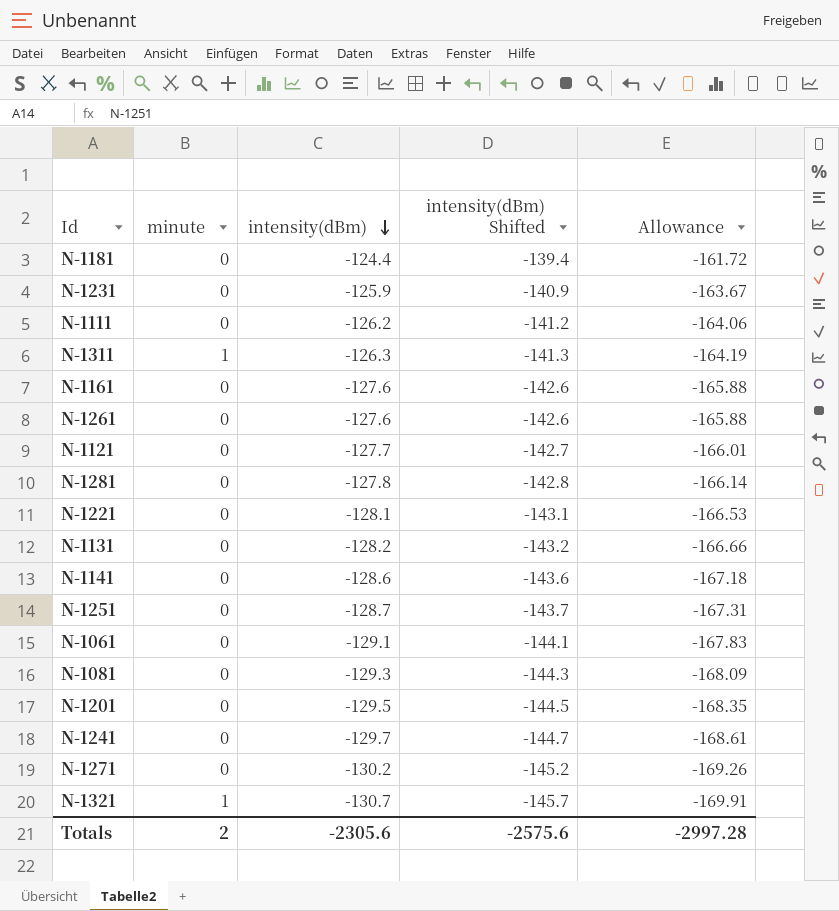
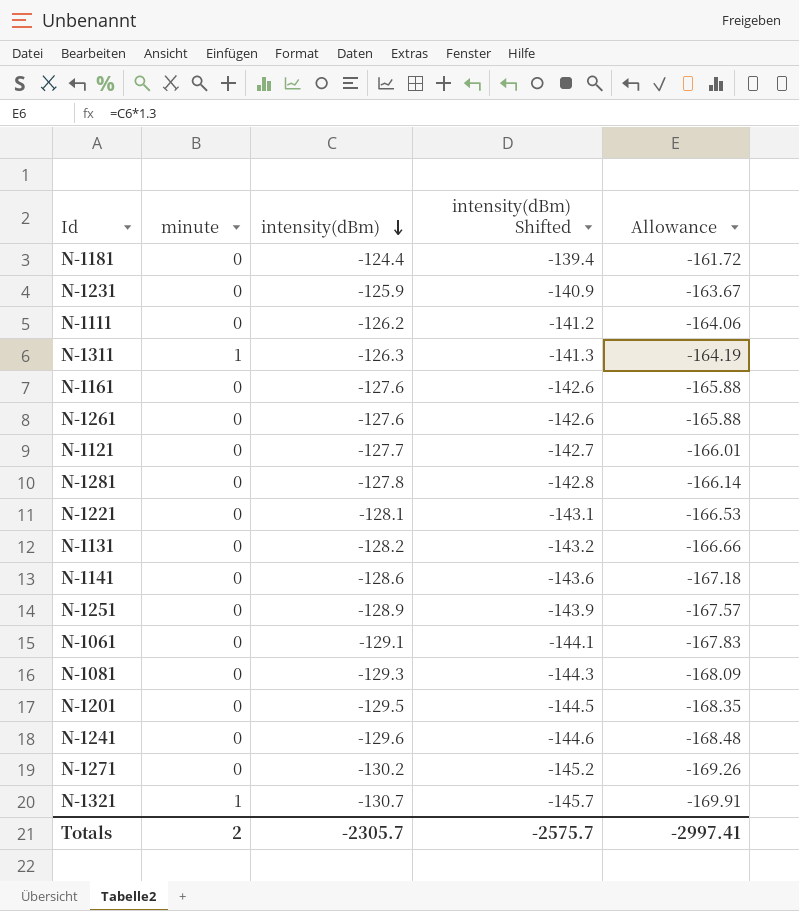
N-1251 | intensity(dBm): -128.7 -> -128.9
N-1251 | intensity(dBm) Shifted: -143.7 -> -143.9
N-1251 | Allowance: -167.31 -> -167.57
N-1241 | intensity(dBm): -129.7 -> -129.6
N-1241 | intensity(dBm) Shifted: -144.7 -> -144.6
N-1241 | Allowance: -168.61 -> -168.48
Totals | intensity(dBm): -2305.6 -> -2305.7
Totals | intensity(dBm) Shifted: -2575.6 -> -2575.7
Totals | Allowance: -2997.28 -> -2997.41

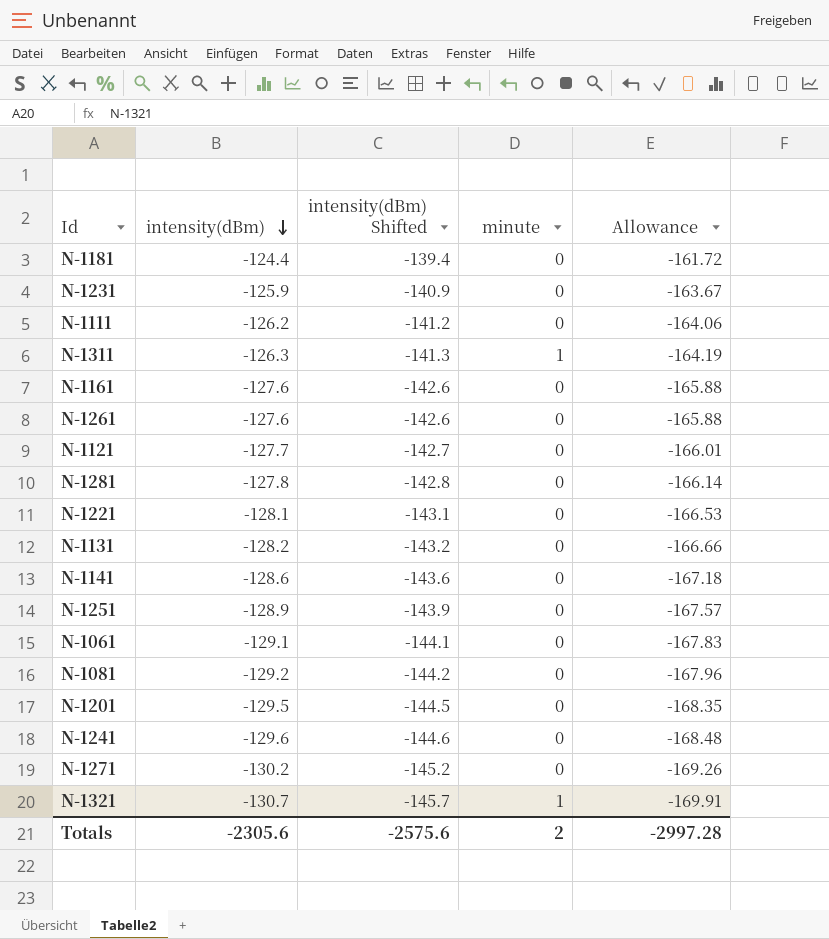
column minute | position: 2 -> 4
N-1081 | intensity(dBm): -129.3 -> -129.2
N-1081 | intensity(dBm) Shifted: -144.3 -> -144.2
N-1081 | Allowance: -168.09 -> -167.96
Totals | intensity(dBm): -2305.7 -> -2305.6
Totals | intensity(dBm) Shifted: -2575.7 -> -2575.6
Totals | Allowance: -2997.41 -> -2997.28

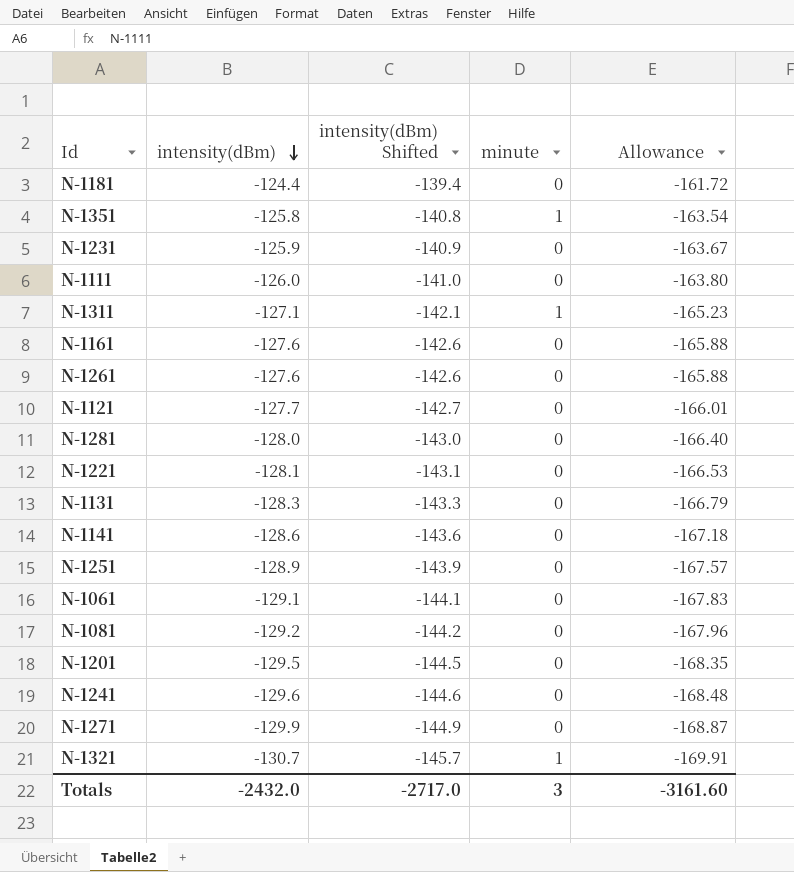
row N-1351: none -> -125.8 | -140.8 | 1 | -163.54
N-1111 | intensity(dBm): -126.2 -> -126.0
N-1111 | intensity(dBm) Shifted: -141.2 -> -141.0
N-1111 | Allowance: -164.06 -> -163.80
N-1311 | intensity(dBm): -126.3 -> -127.1
N-1311 | intensity(dBm) Shifted: -141.3 -> -142.1
N-1311 | Allowance: -164.19 -> -165.23
N-1281 | intensity(dBm): -127.8 -> -128.0
N-1281 | intensity(dBm) Shifted: -142.8 -> -143.0
N-1281 | Allowance: -166.14 -> -166.40
N-1131 | intensity(dBm): -128.2 -> -128.3
N-1131 | intensity(dBm) Shifted: -143.2 -> -143.3
N-1131 | Allowance: -166.66 -> -166.79
N-1271 | intensity(dBm): -130.2 -> -129.9
N-1271 | intensity(dBm) Shifted: -145.2 -> -144.9
N-1271 | Allowance: -169.26 -> -168.87
Totals | intensity(dBm): -2305.6 -> -2432.0
Totals | intensity(dBm) Shifted: -2575.6 -> -2717.0
Totals | minute: 2 -> 3
Totals | Allowance: -2997.28 -> -3161.60

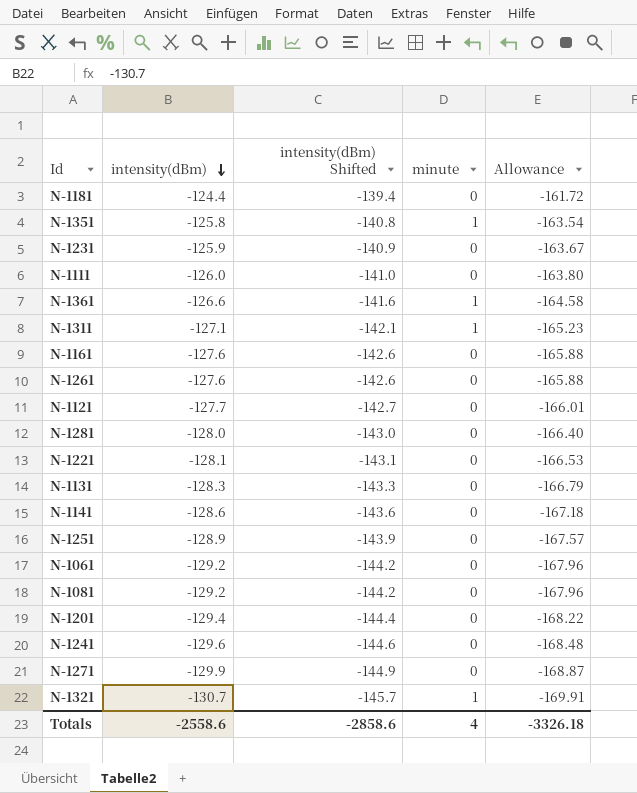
row N-1361: none -> -126.6 | -141.6 | 1 | -164.58
N-1061 | intensity(dBm): -129.1 -> -129.2
N-1061 | intensity(dBm) Shifted: -144.1 -> -144.2
N-1061 | Allowance: -167.83 -> -167.96
N-1201 | intensity(dBm): -129.5 -> -129.4
N-1201 | intensity(dBm) Shifted: -144.5 -> -144.4
N-1201 | Allowance: -168.35 -> -168.22
Totals | intensity(dBm): -2432.0 -> -2558.6
Totals | intensity(dBm) Shifted: -2717.0 -> -2858.6
Totals | minute: 3 -> 4
Totals | Allowance: -3161.60 -> -3326.18

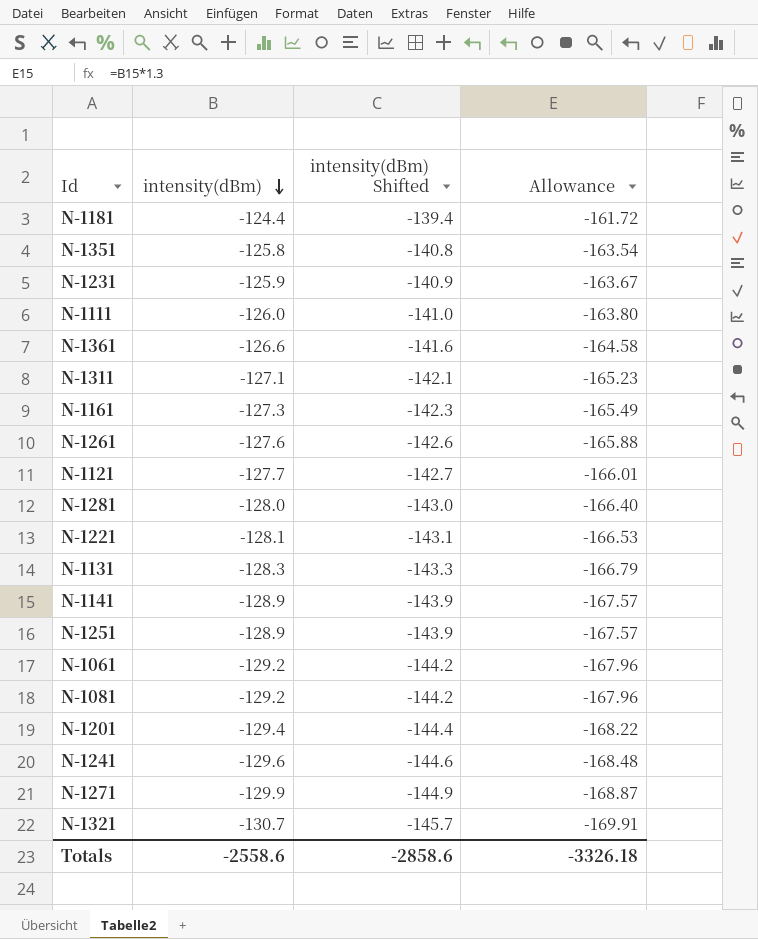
column minute | position: 4 -> none
N-1161 | intensity(dBm): -127.6 -> -127.3
N-1161 | intensity(dBm) Shifted: -142.6 -> -142.3
N-1161 | Allowance: -165.88 -> -165.49
N-1141 | intensity(dBm): -128.6 -> -128.9
N-1141 | intensity(dBm) Shifted: -143.6 -> -143.9
N-1141 | Allowance: -167.18 -> -167.57

